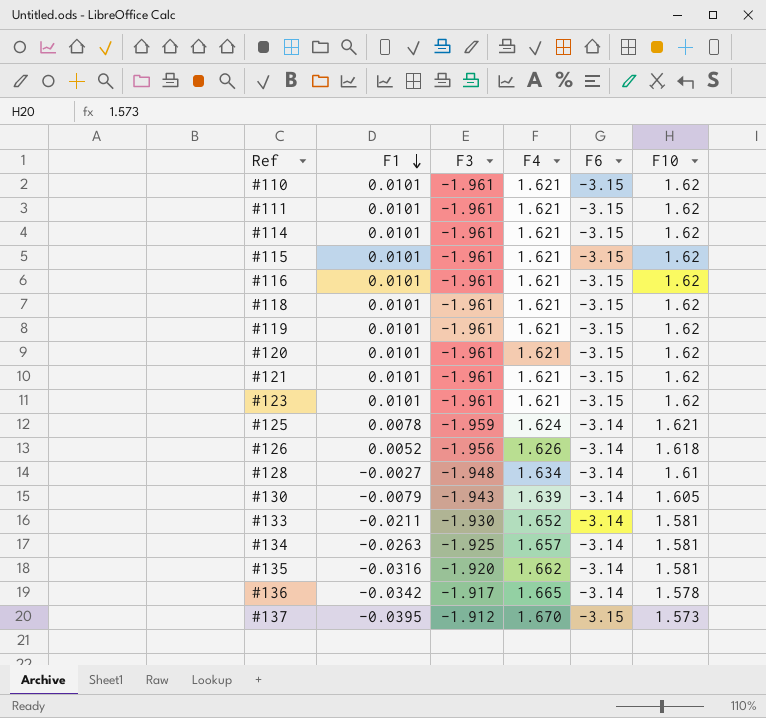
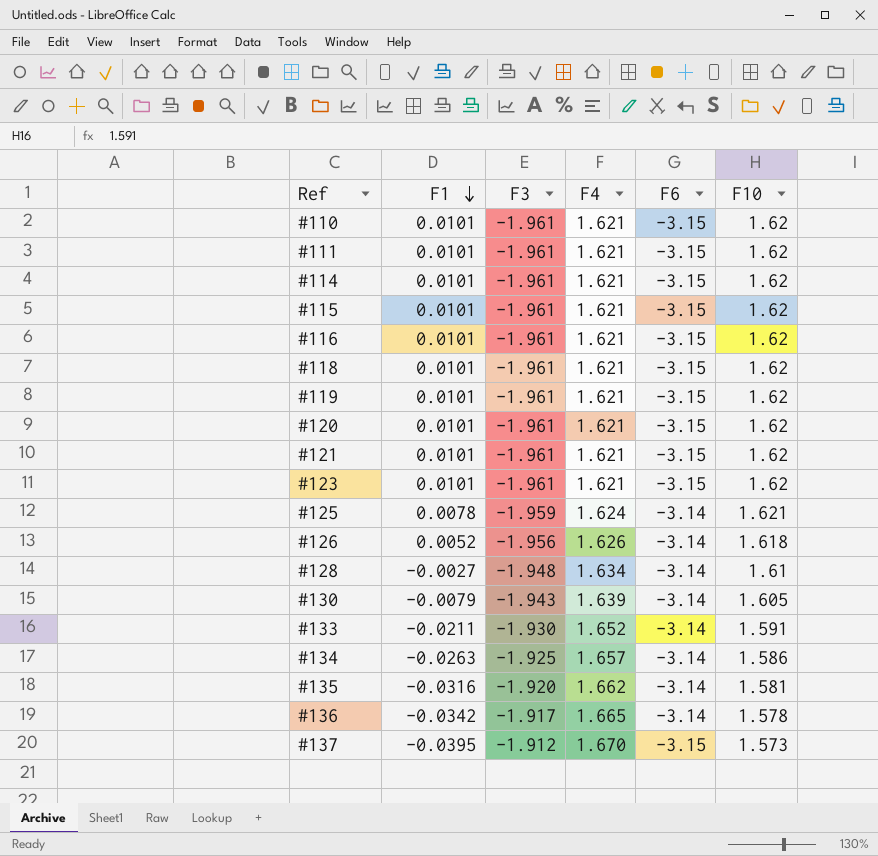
#133 | F10: 1.581 -> 1.591
#134 | F10: 1.581 -> 1.586

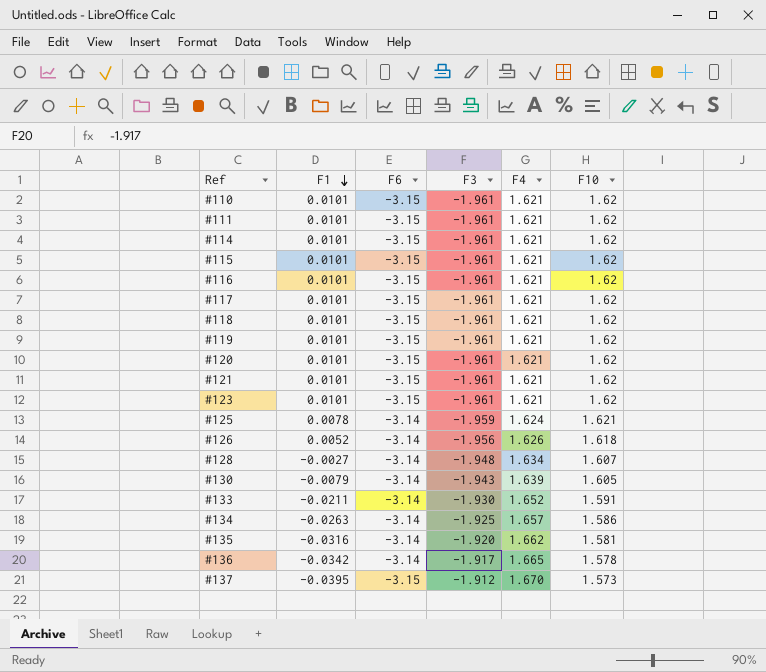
column F6 | position: 5 -> 3
row #117: none -> 0.0101 | -3.15 | -1.961 | 1.621 | 1.62
#128 | F10: 1.61 -> 1.607

